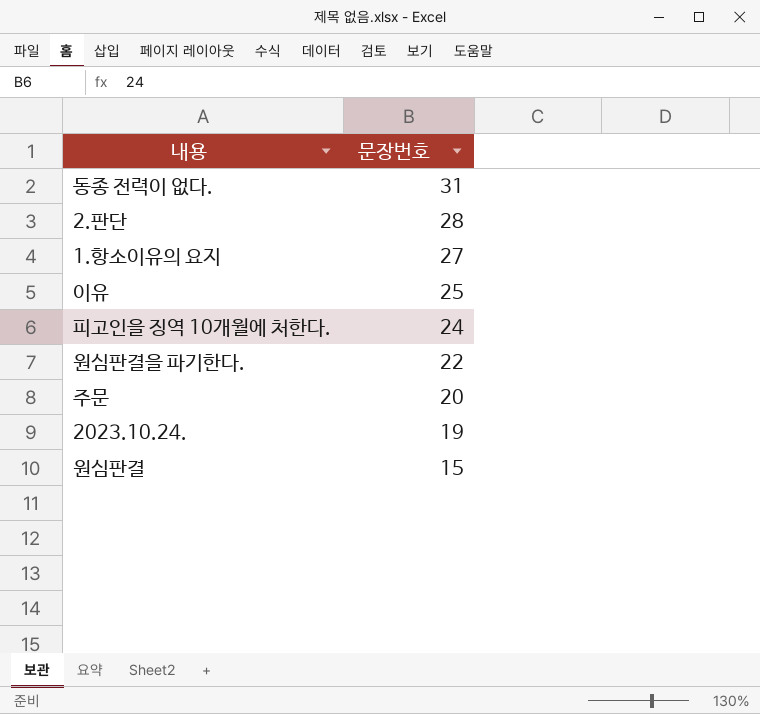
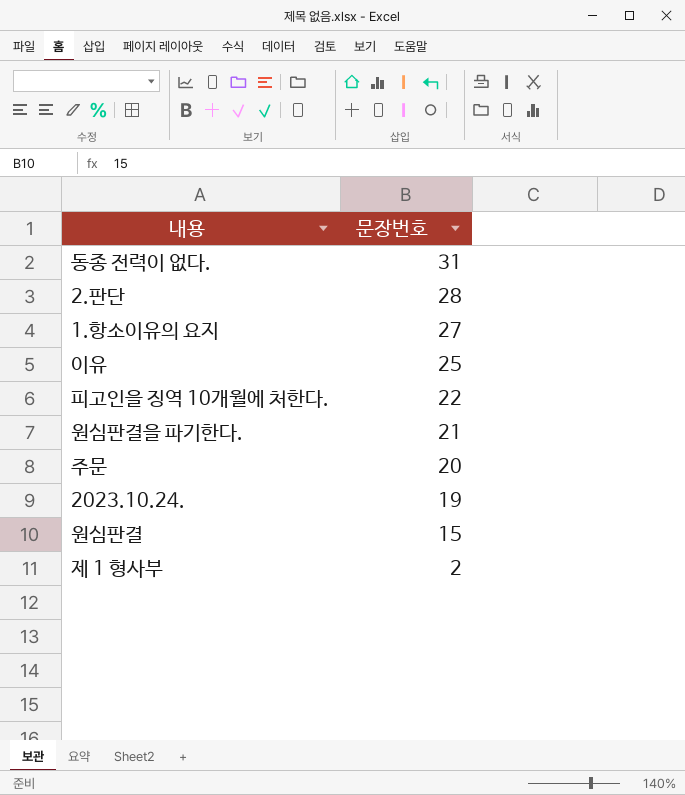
피고인을 징역 10개월에 처한다. | 문장번호: 24 -> 22
원심판결을 파기한다. | 문장번호: 22 -> 21
row 제 1 형사부: none -> 2

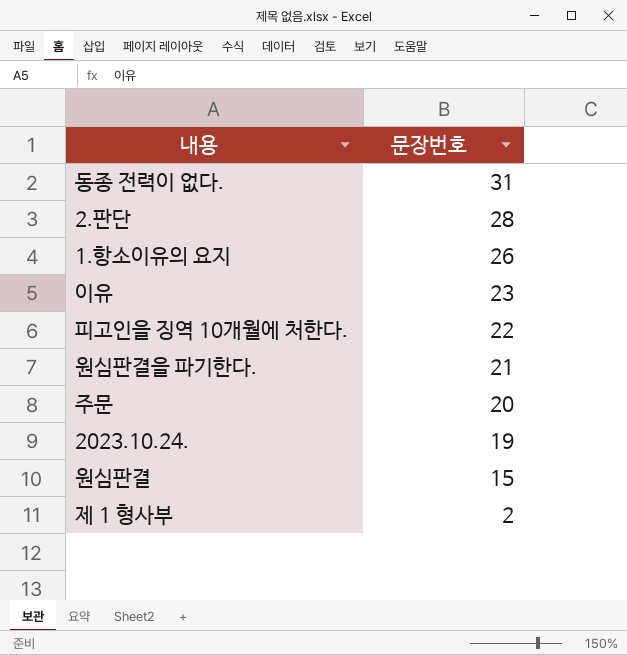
1.항소이유의 요지 | 문장번호: 27 -> 26
이유 | 문장번호: 25 -> 23

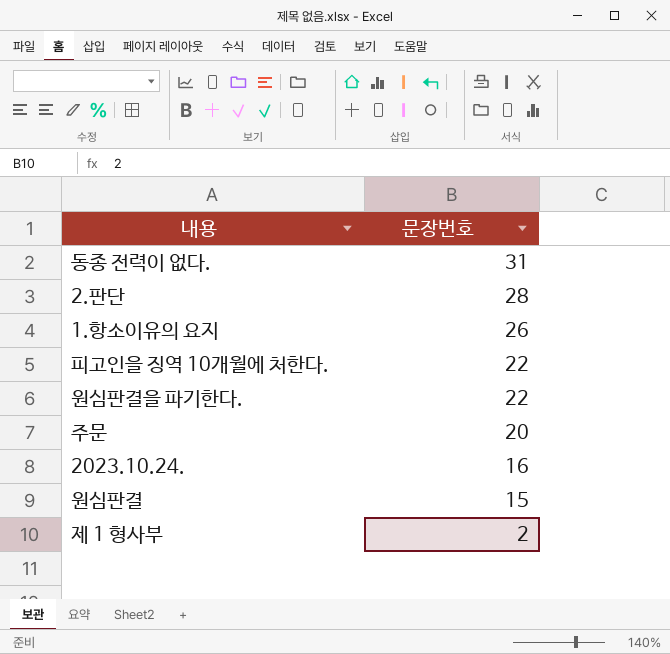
row 이유: 23 -> none
원심판결을 파기한다. | 문장번호: 21 -> 22
2023.10.24. | 문장번호: 19 -> 16

